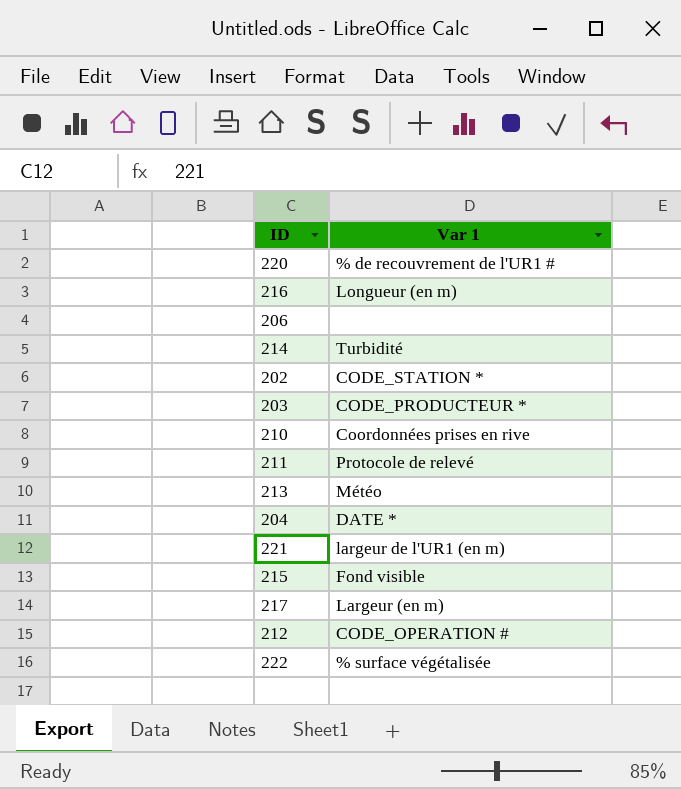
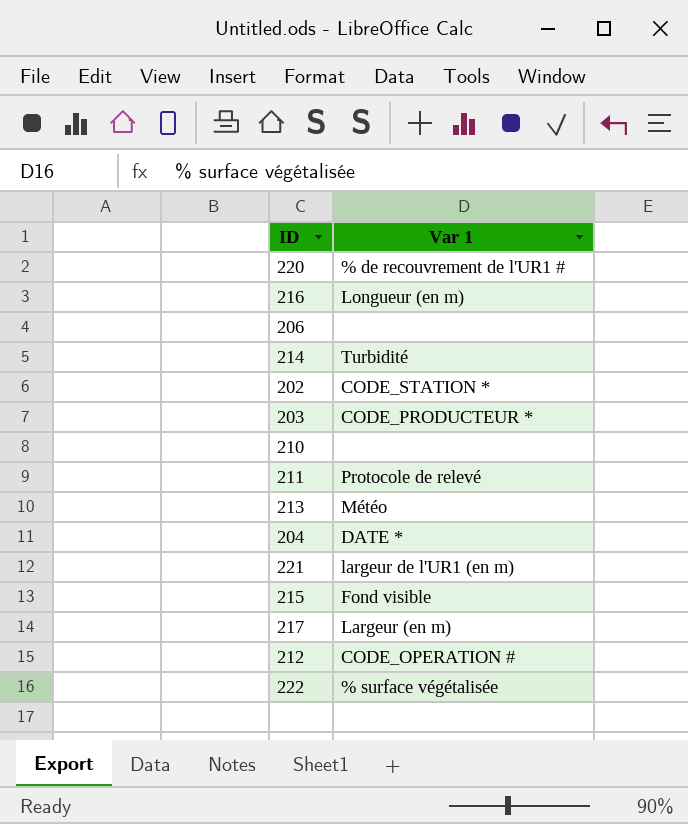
210 | Var 1: Coordonnées prises en rive -> none

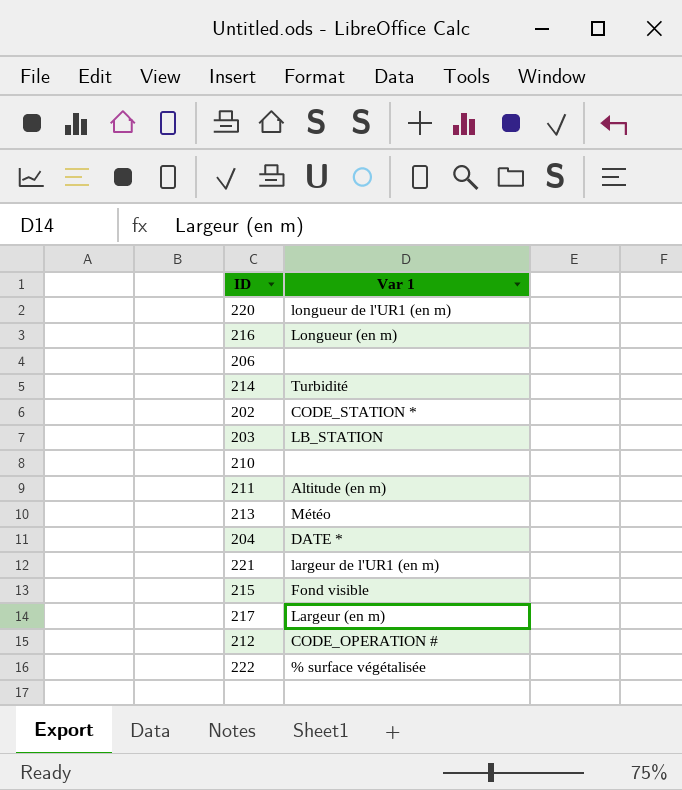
220 | Var 1: % de recouvrement de l'UR1 # -> longueur de l'UR1 (en m)
203 | Var 1: CODE_PRODUCTEUR * -> LB_STATION
211 | Var 1: Protocole de relevé -> Altitude (en m)

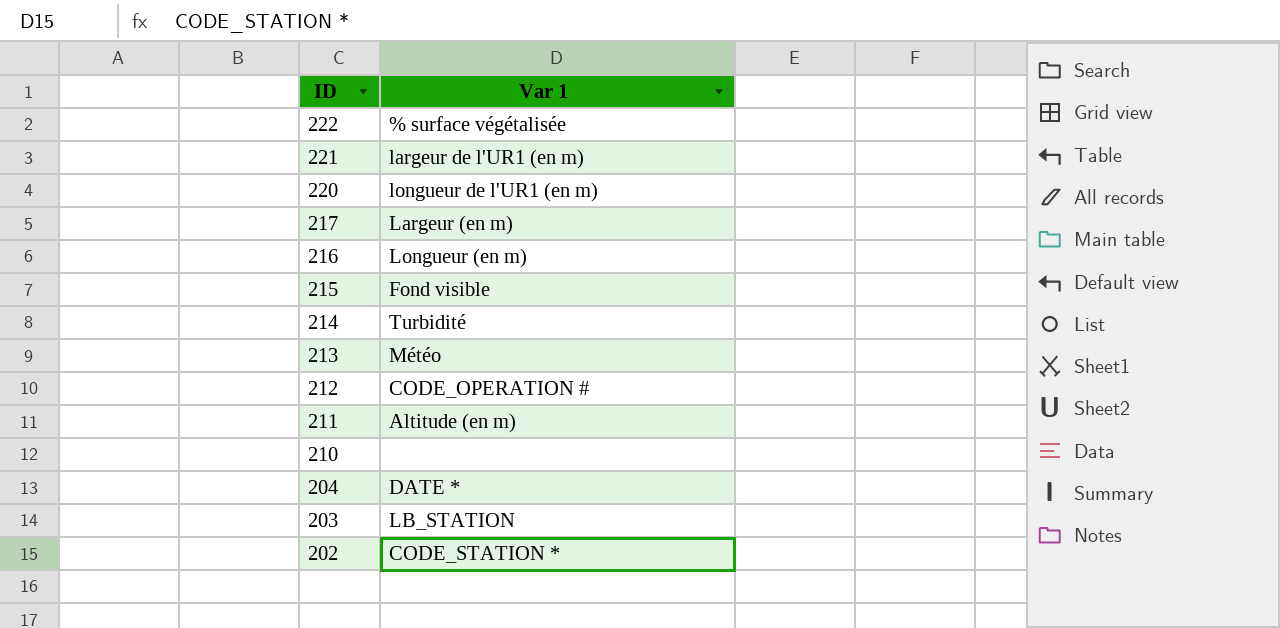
row order: none -> ID descending
row 206: none -> none

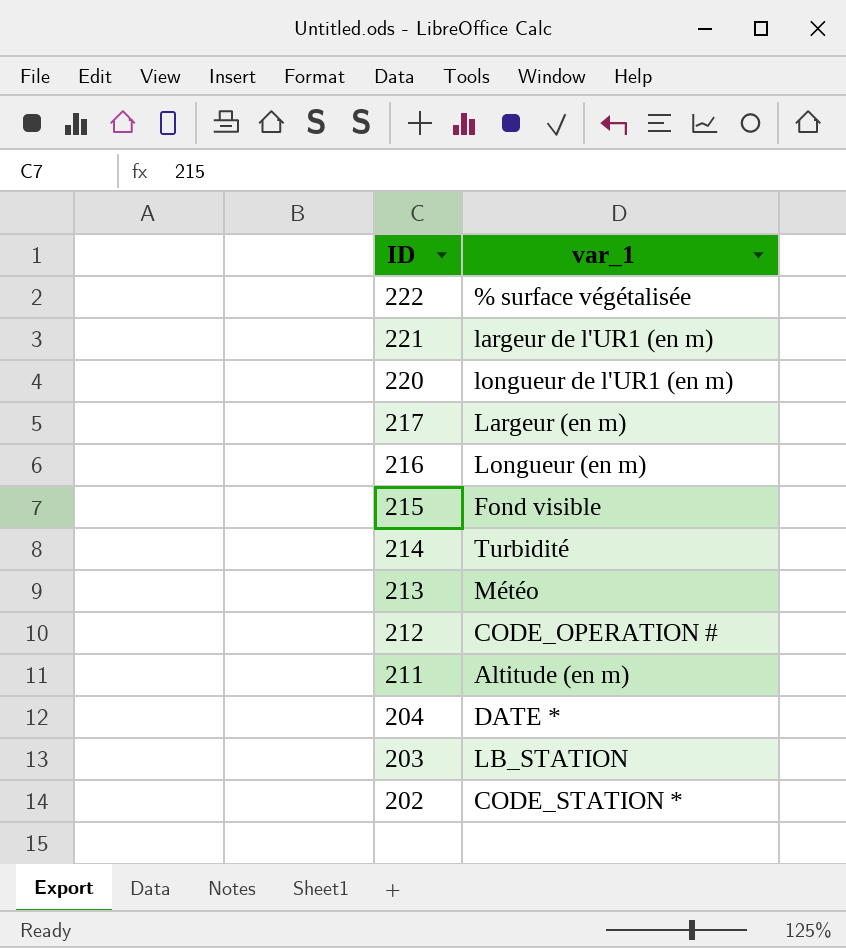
column name: Var 1 -> var_1
row 210: none -> none

